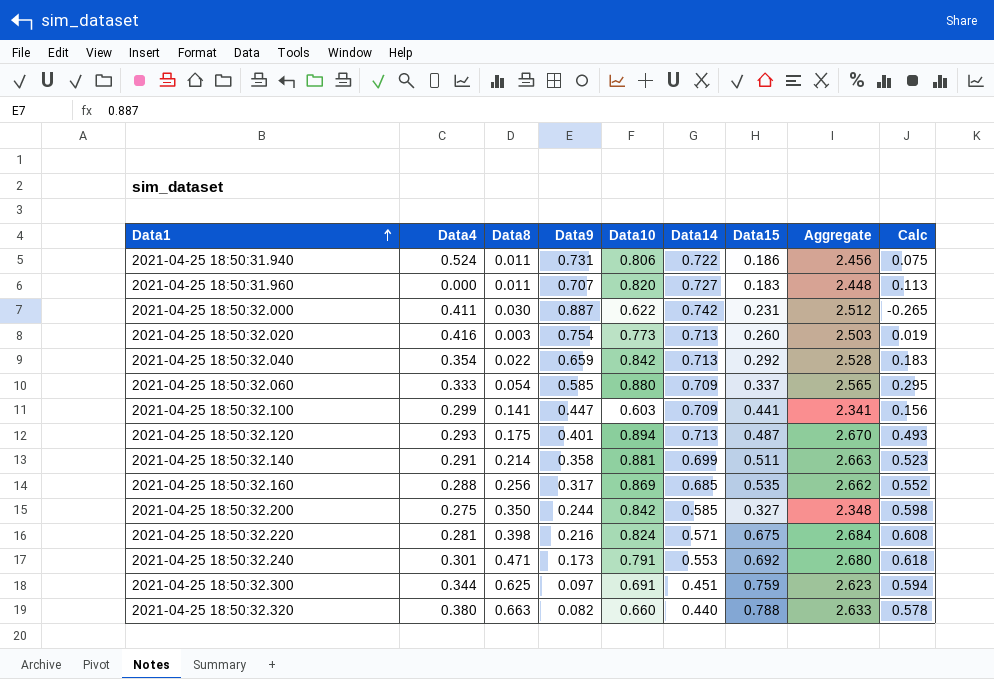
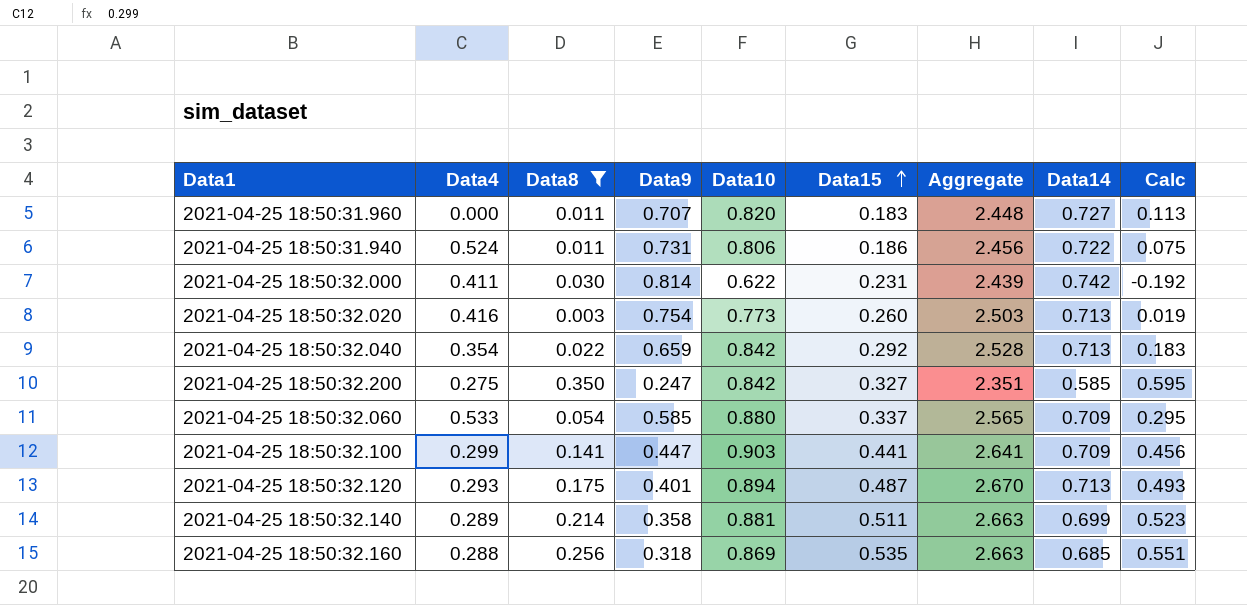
filter: none -> Data8 <= 0.350
row order: Data1 ascending -> Data15 ascending
column Data14 | position: 6 -> 8
2021-04-25 18:50:32.000 | Data9: 0.887 -> 0.814
2021-04-25 18:50:32.000 | Aggregate: 2.512 -> 2.439
2021-04-25 18:50:32.000 | Calc: -0.265 -> -0.192
2021-04-25 18:50:32.200 | Data9: 0.244 -> 0.247
2021-04-25 18:50:32.200 | Aggregate: 2.348 -> 2.351
2021-04-25 18:50:32.200 | Calc: 0.598 -> 0.595
2021-04-25 18:50:32.060 | Data4: 0.333 -> 0.533
2021-04-25 18:50:32.100 | Data10: 0.603 -> 0.903
2021-04-25 18:50:32.100 | Aggregate: 2.341 -> 2.641
2021-04-25 18:50:32.100 | Calc: 0.156 -> 0.456
2021-04-25 18:50:32.140 | Data4: 0.291 -> 0.289
2021-04-25 18:50:32.160 | Data9: 0.317 -> 0.318
2021-04-25 18:50:32.160 | Aggregate: 2.662 -> 2.663
2021-04-25 18:50:32.160 | Calc: 0.552 -> 0.551

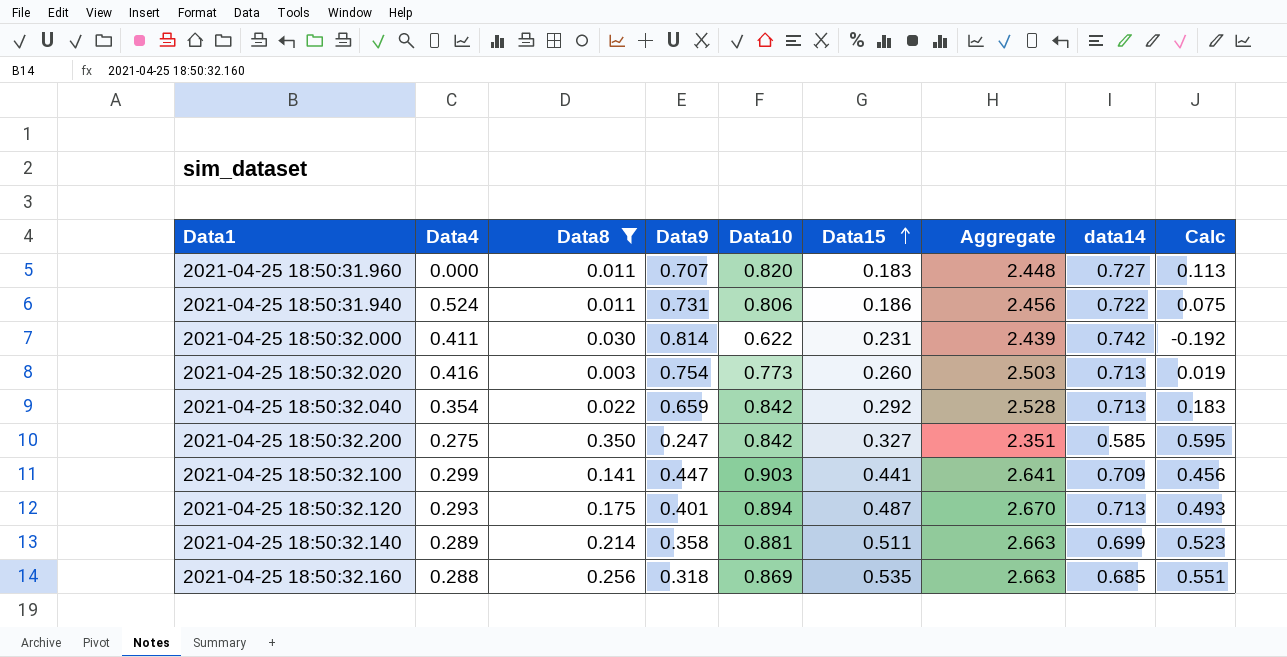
column name: Data14 -> data14
row 2021-04-25 18:50:32.060: 0.533 | 0.054 | 0.585 | 0.880 | 0.337 | 2.565 | 0.709 | 0.295 -> none

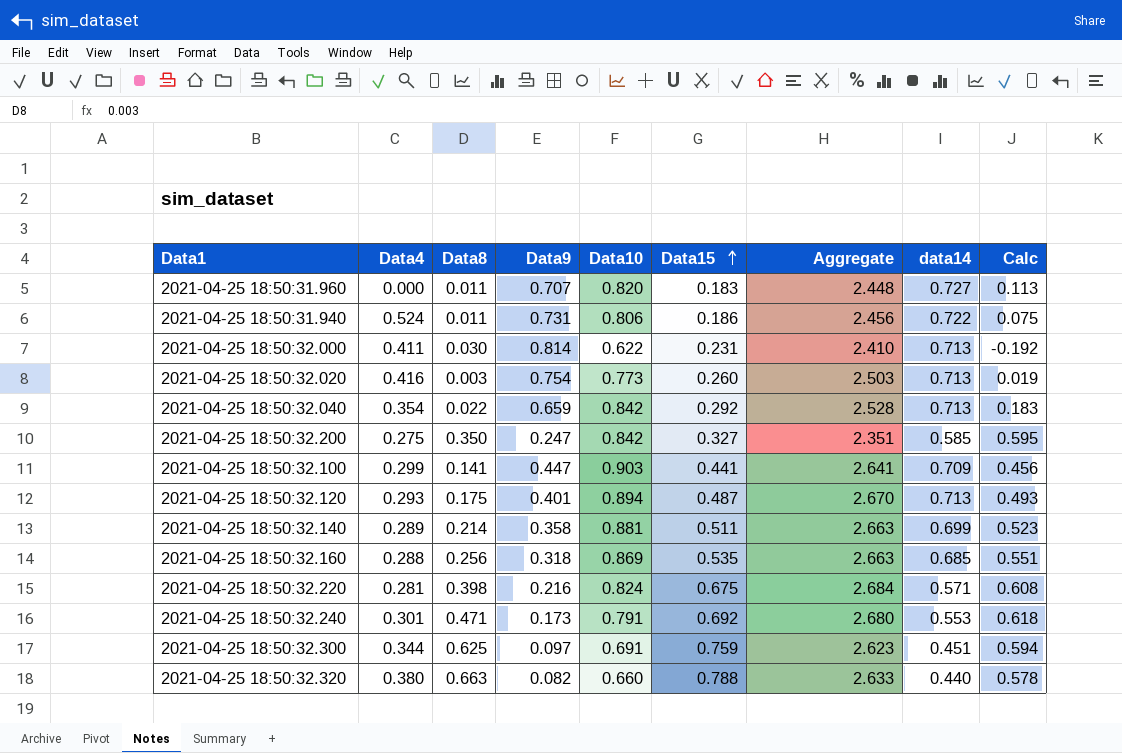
filter: Data8 <= 0.350 -> none
2021-04-25 18:50:32.000 | Aggregate: 2.439 -> 2.410
2021-04-25 18:50:32.000 | data14: 0.742 -> 0.713

